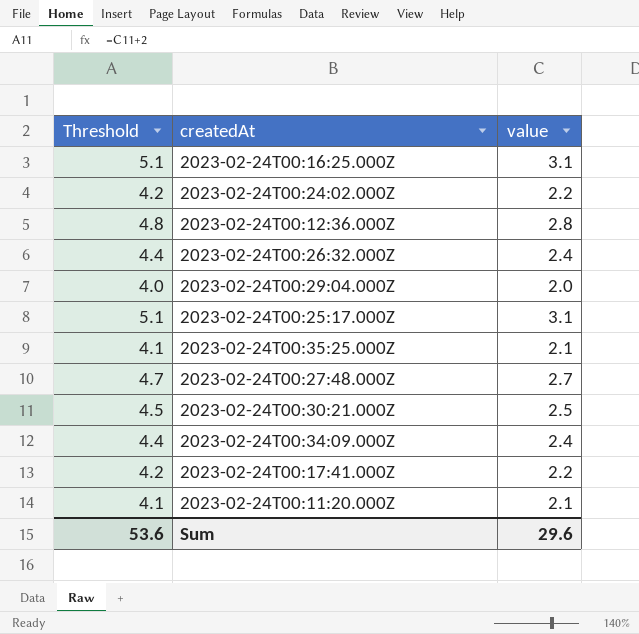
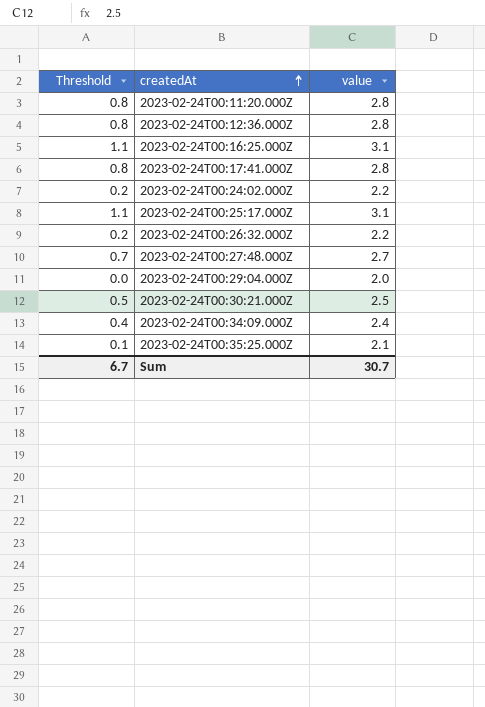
row order: none -> createdAt ascending
column Threshold | formula: [value] + 2 -> [value] - 2
2023-02-24T00:11:20.000Z | value: 2.1 -> 2.8
2023-02-24T00:17:41.000Z | value: 2.2 -> 2.8
2023-02-24T00:26:32.000Z | value: 2.4 -> 2.2
Sum | Threshold: 53.6 -> 6.7
Sum | value: 29.6 -> 30.7

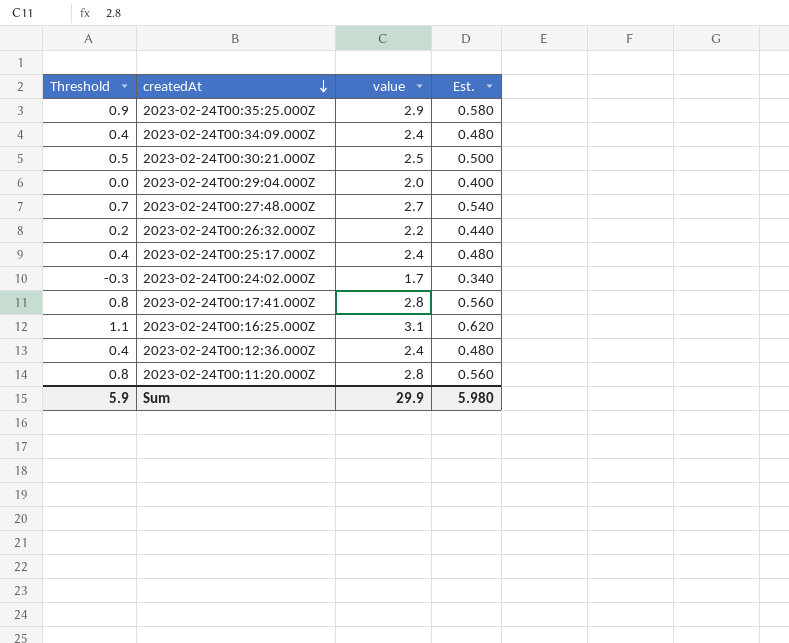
row order: createdAt ascending -> createdAt descending
column Est. | formula: none -> [value] * 0.2
2023-02-24T00:35:25.000Z | Threshold: 0.1 -> 0.9
2023-02-24T00:35:25.000Z | value: 2.1 -> 2.9
2023-02-24T00:25:17.000Z | Threshold: 1.1 -> 0.4
2023-02-24T00:25:17.000Z | value: 3.1 -> 2.4
2023-02-24T00:24:02.000Z | Threshold: 0.2 -> -0.3
2023-02-24T00:24:02.000Z | value: 2.2 -> 1.7
2023-02-24T00:12:36.000Z | Threshold: 0.8 -> 0.4
2023-02-24T00:12:36.000Z | value: 2.8 -> 2.4
Sum | Threshold: 6.7 -> 5.9
Sum | value: 30.7 -> 29.9

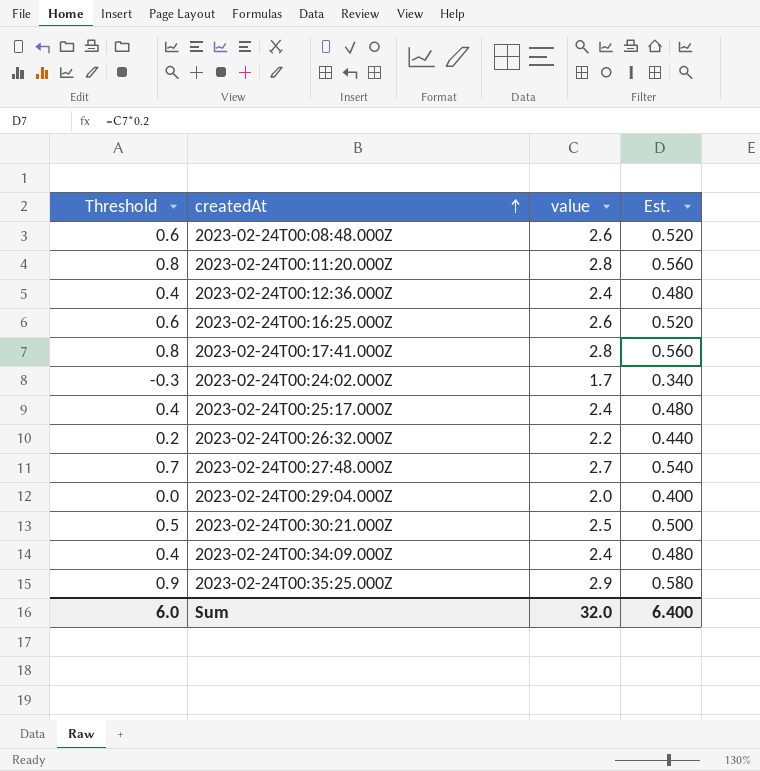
row order: createdAt descending -> createdAt ascending
row 2023-02-24T00:08:48.000Z: none -> 0.6 | 2.6 | 0.520
2023-02-24T00:16:25.000Z | Threshold: 1.1 -> 0.6
2023-02-24T00:16:25.000Z | value: 3.1 -> 2.6
2023-02-24T00:16:25.000Z | Est.: 0.620 -> 0.520
Sum | Threshold: 5.9 -> 6.0
Sum | value: 29.9 -> 32.0
Sum | Est.: 5.980 -> 6.400

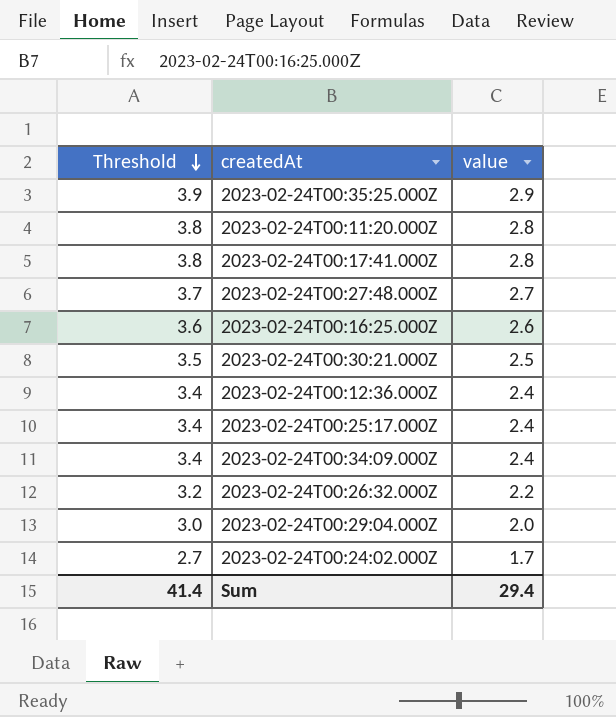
row order: createdAt ascending -> Threshold descending
column Est. | formula: [value] * 0.2 -> none
column Threshold | formula: [value] - 2 -> [value] + 1
row 2023-02-24T00:08:48.000Z: 0.6 | 2.6 | 0.520 -> none
Sum | Threshold: 6.0 -> 41.4
Sum | value: 32.0 -> 29.4

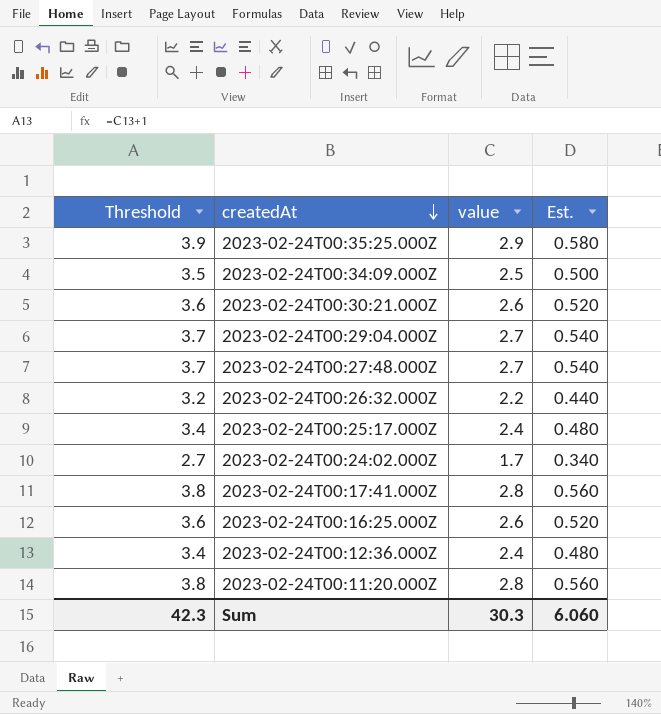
row order: Threshold descending -> createdAt descending
column Est. | formula: none -> [value] * 0.2
2023-02-24T00:34:09.000Z | Threshold: 3.4 -> 3.5
2023-02-24T00:34:09.000Z | value: 2.4 -> 2.5
2023-02-24T00:30:21.000Z | Threshold: 3.5 -> 3.6
2023-02-24T00:30:21.000Z | value: 2.5 -> 2.6
2023-02-24T00:29:04.000Z | Threshold: 3.0 -> 3.7
2023-02-24T00:29:04.000Z | value: 2.0 -> 2.7
Sum | Threshold: 41.4 -> 42.3
Sum | value: 29.4 -> 30.3

